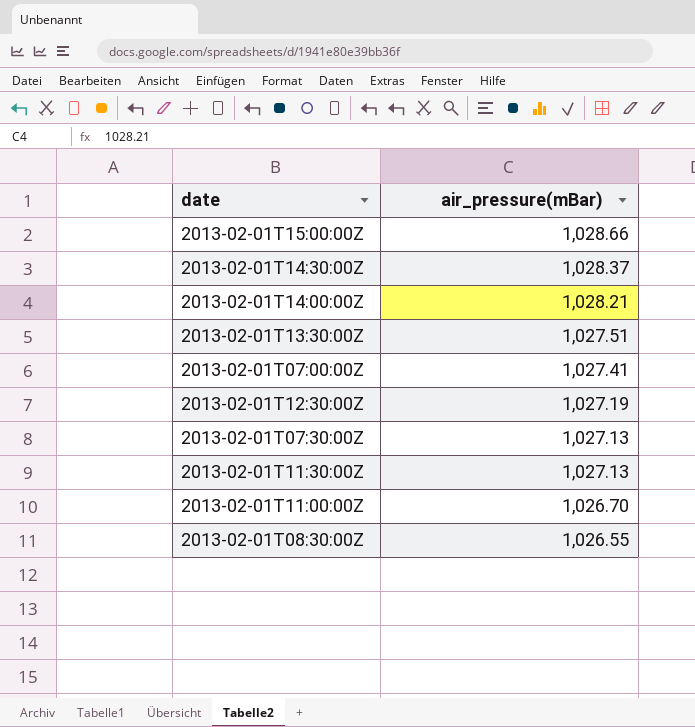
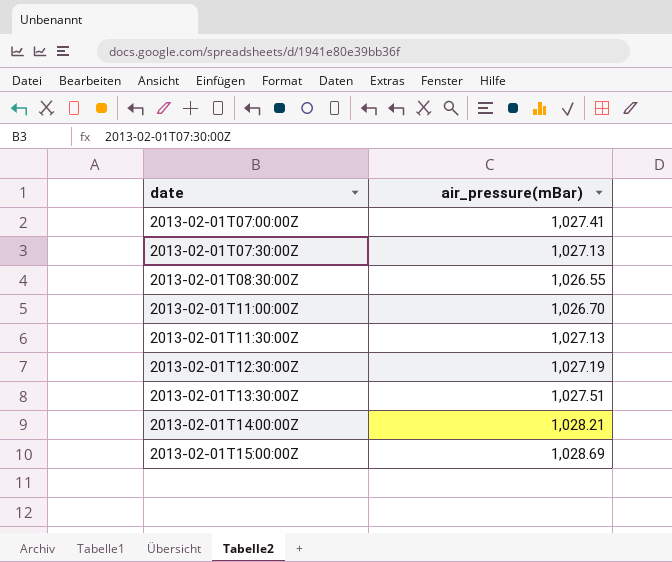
row order: air_pressure(mBar) descending -> date ascending
row 2013-02-01T14:30:00Z: 1,028.37 -> none
2013-02-01T15:00:00Z | air_pressure(mBar): 1,028.66 -> 1,028.69

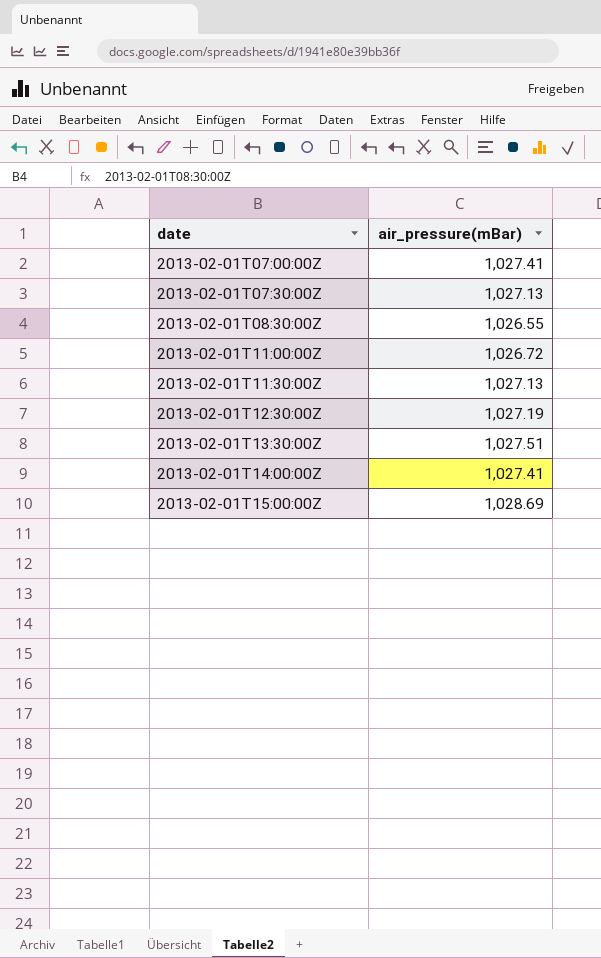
2013-02-01T11:00:00Z | air_pressure(mBar): 1,026.70 -> 1,026.72
2013-02-01T14:00:00Z | air_pressure(mBar): 1,028.21 -> 1,027.41

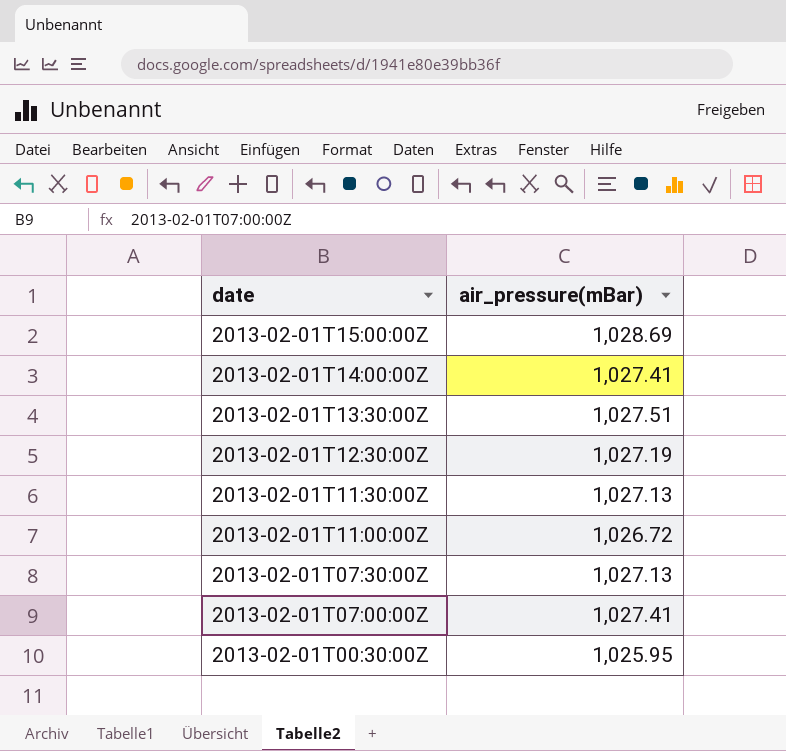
row order: date ascending -> date descending
row 2013-02-01T08:30:00Z: 1,026.55 -> none
row 2013-02-01T00:30:00Z: none -> 1,025.95

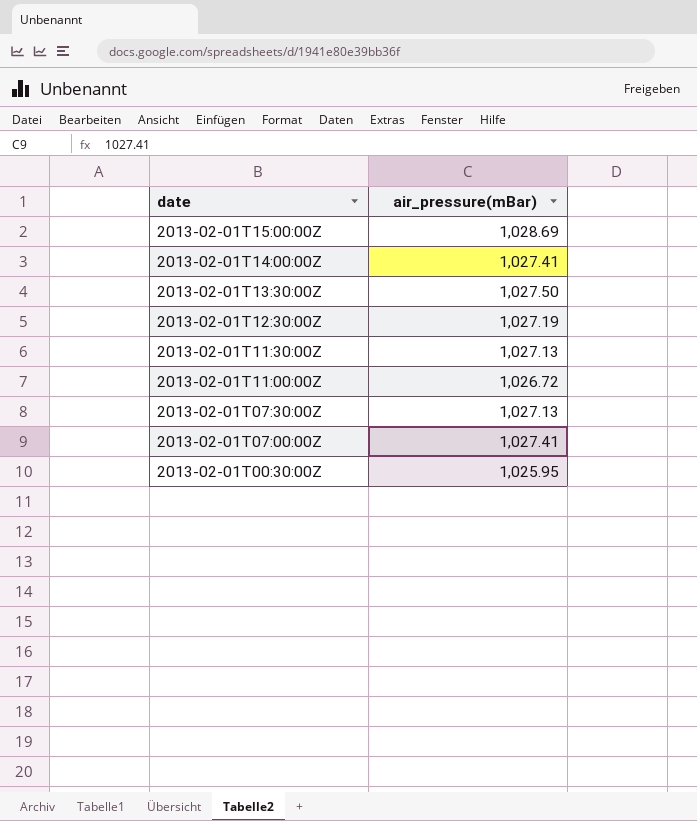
2013-02-01T13:30:00Z | air_pressure(mBar): 1,027.51 -> 1,027.50

